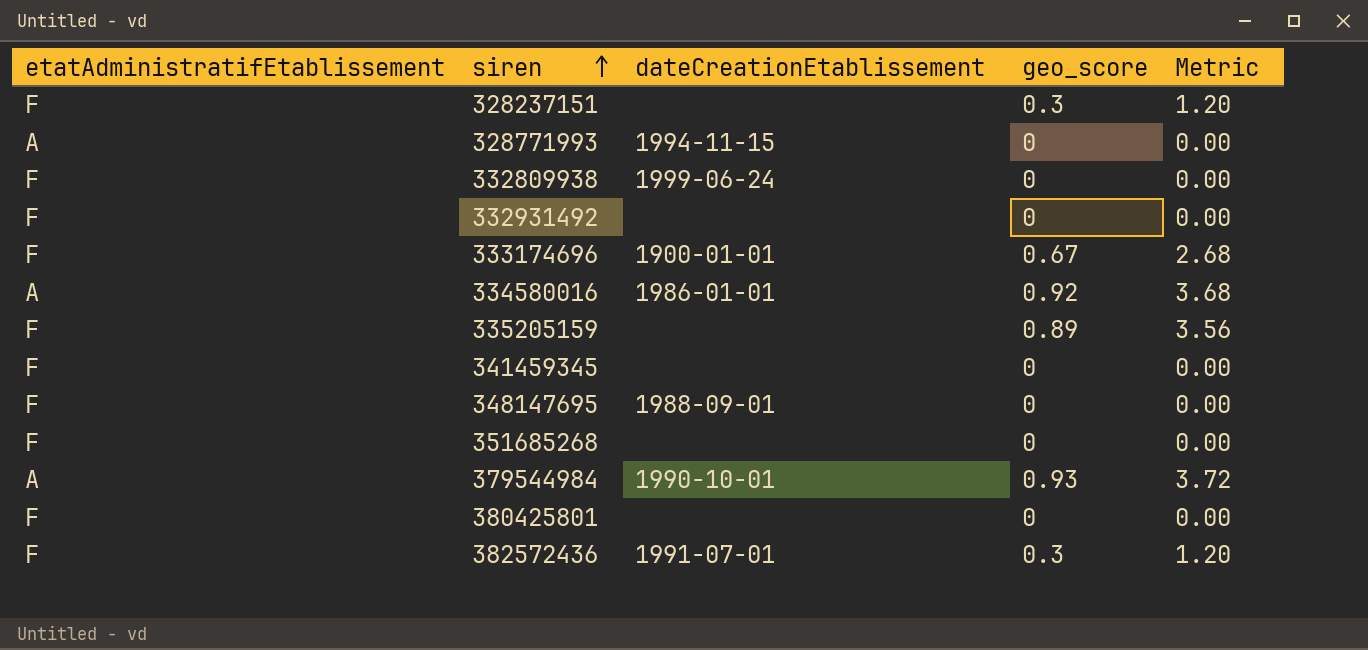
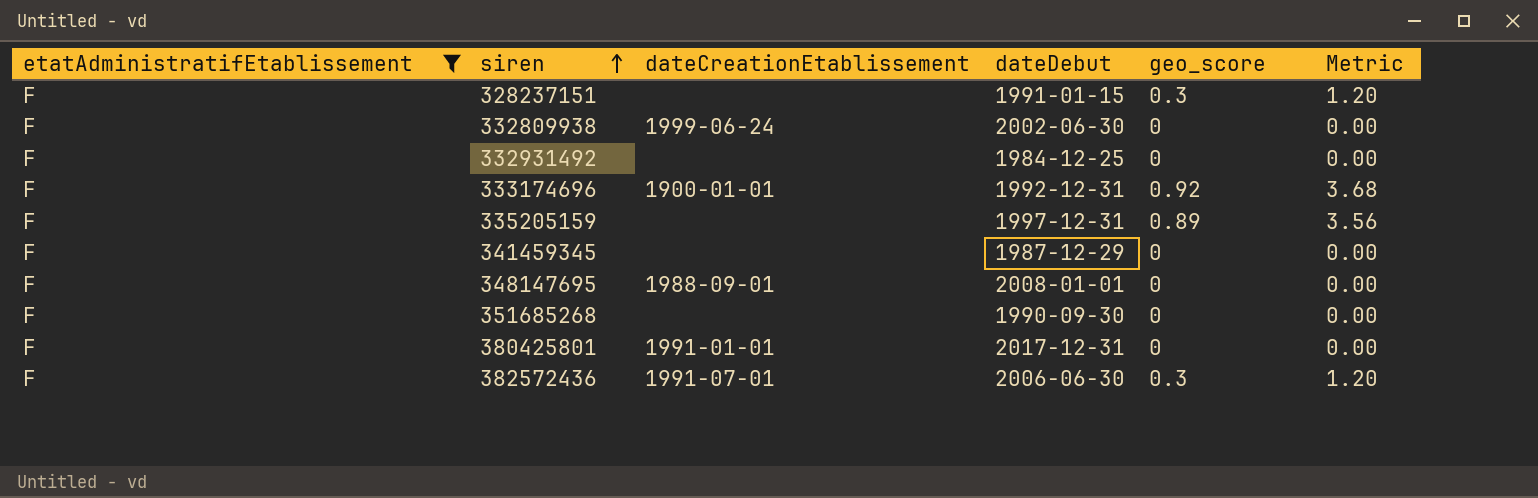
filter: none -> etatAdministratifEtablissement = F
column dateDebut | position: none -> 4
333174696 | geo_score: 0.67 -> 0.92
333174696 | Metric: 2.68 -> 3.68
380425801 | dateCreationEtablissement: none -> 1991-01-01

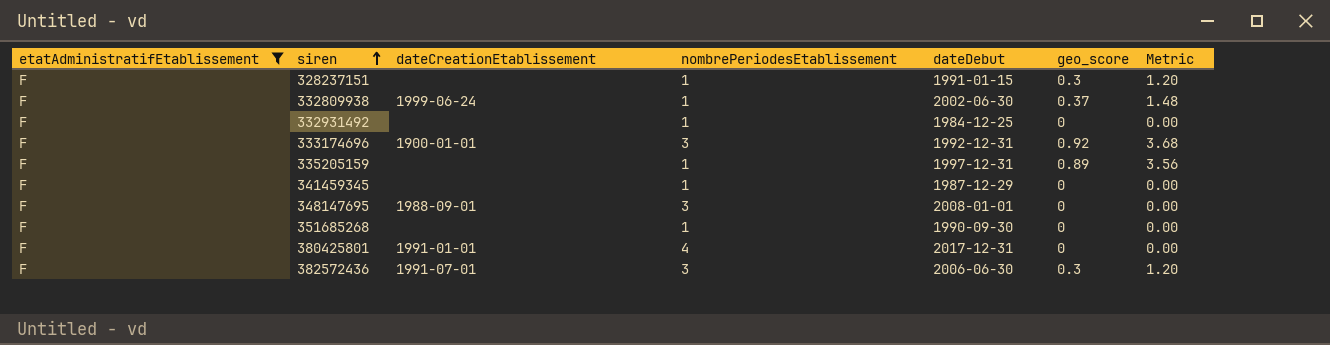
column nombrePeriodesEtablissement | position: none -> 4
332809938 | geo_score: 0 -> 0.37
332809938 | Metric: 0.00 -> 1.48

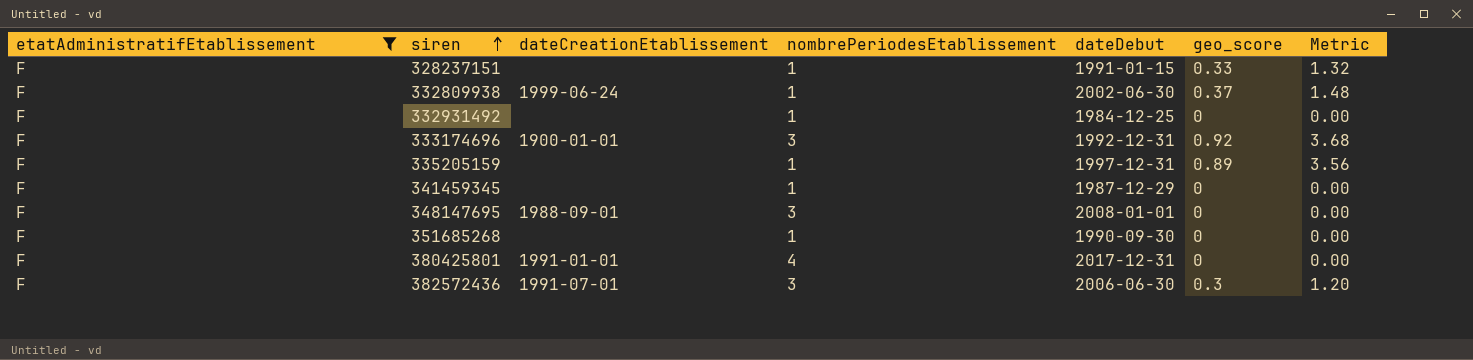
328237151 | geo_score: 0.3 -> 0.33
328237151 | Metric: 1.20 -> 1.32

